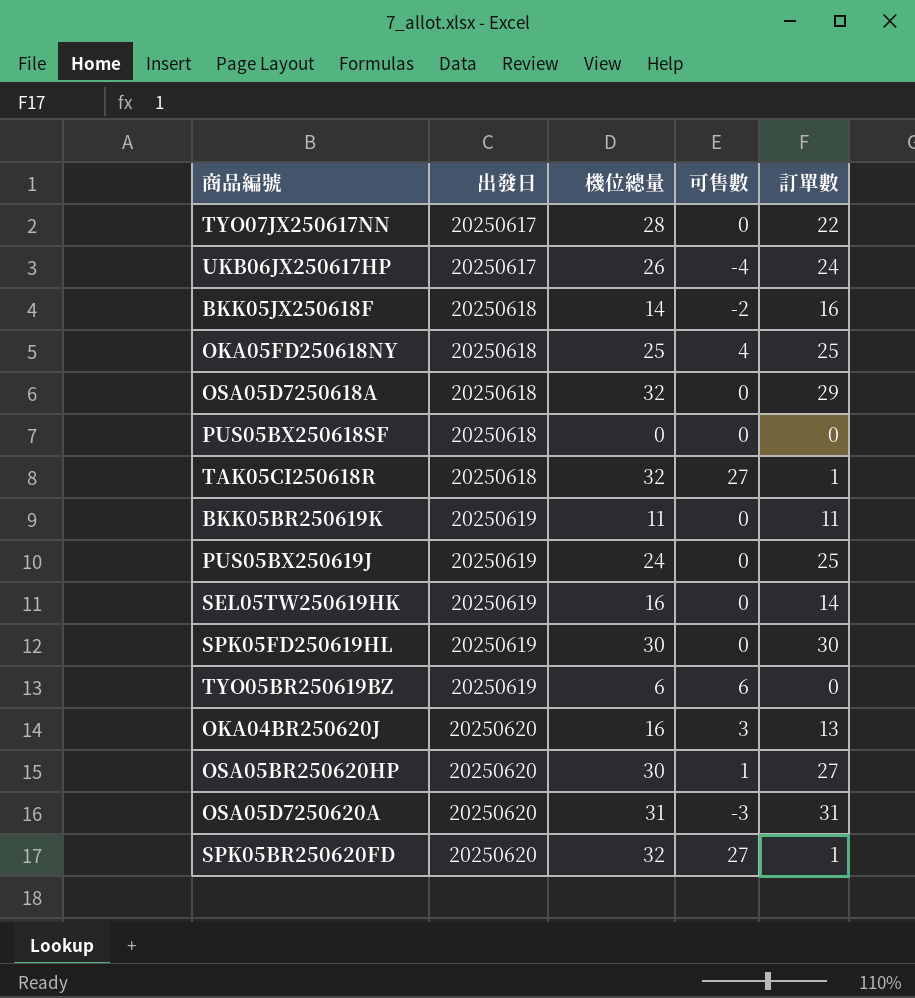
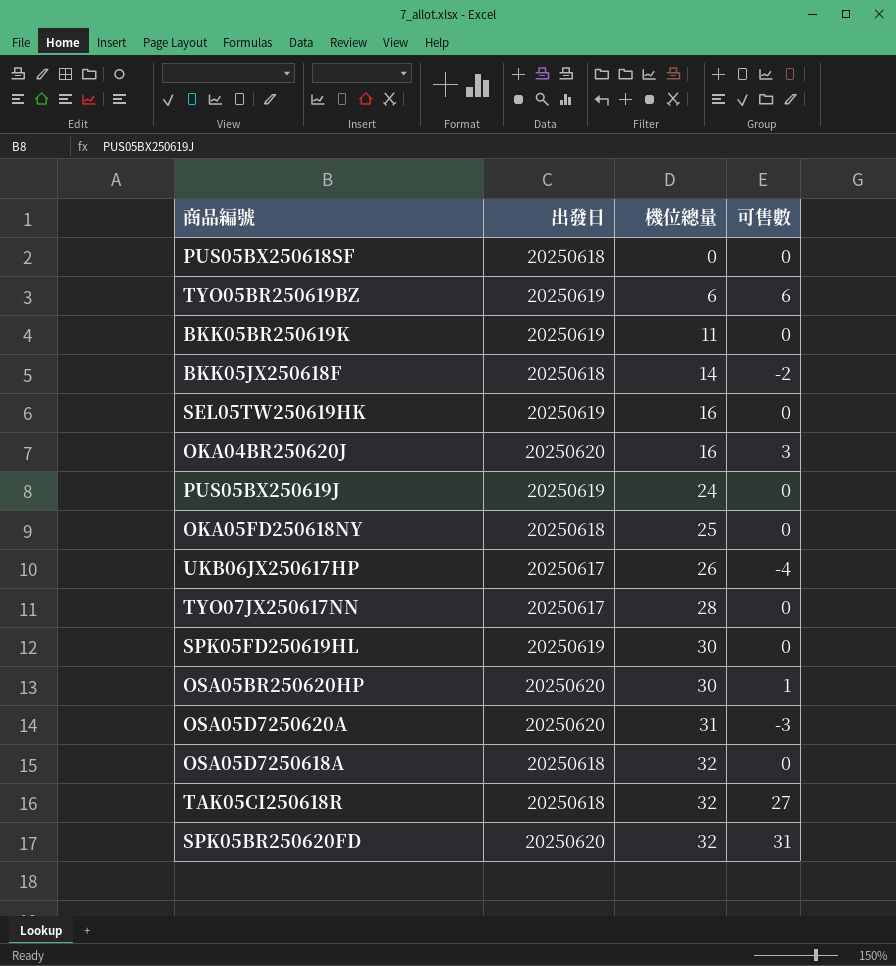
row order: 出發日 ascending -> 機位總量 ascending
column 訂單數 | position: 5 -> none
OKA05FD250618NY | 可售數: 4 -> 0
SPK05BR250620FD | 可售數: 27 -> 31

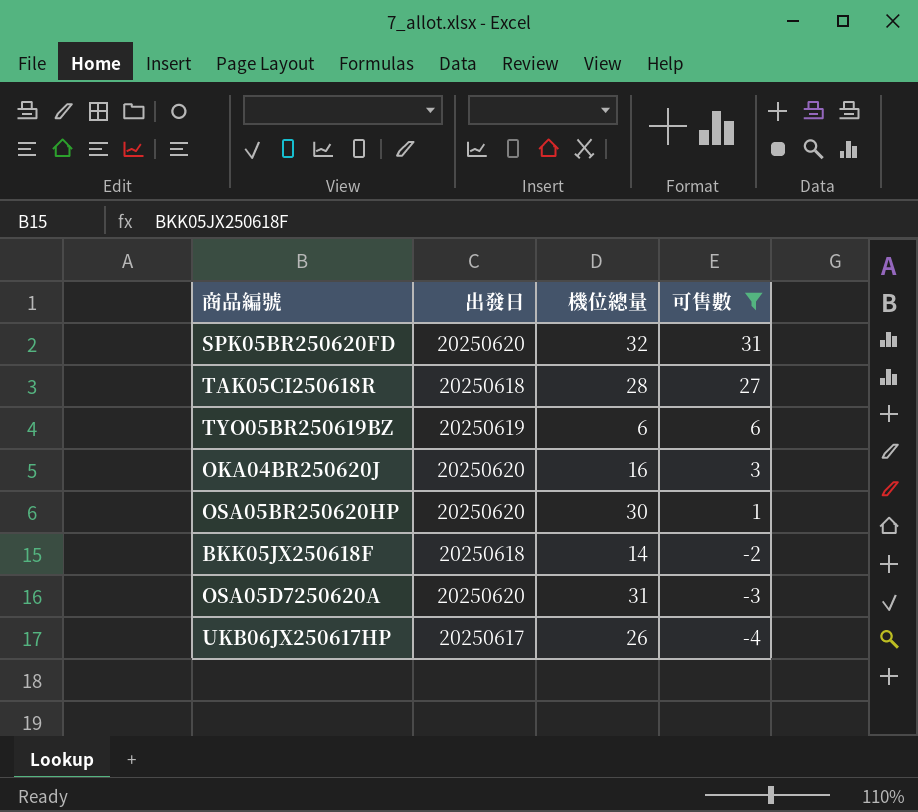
filter: none -> 可售數 != 0
row order: 機位總量 ascending -> 可售數 descending
TAK05CI250618R | 機位總量: 32 -> 28

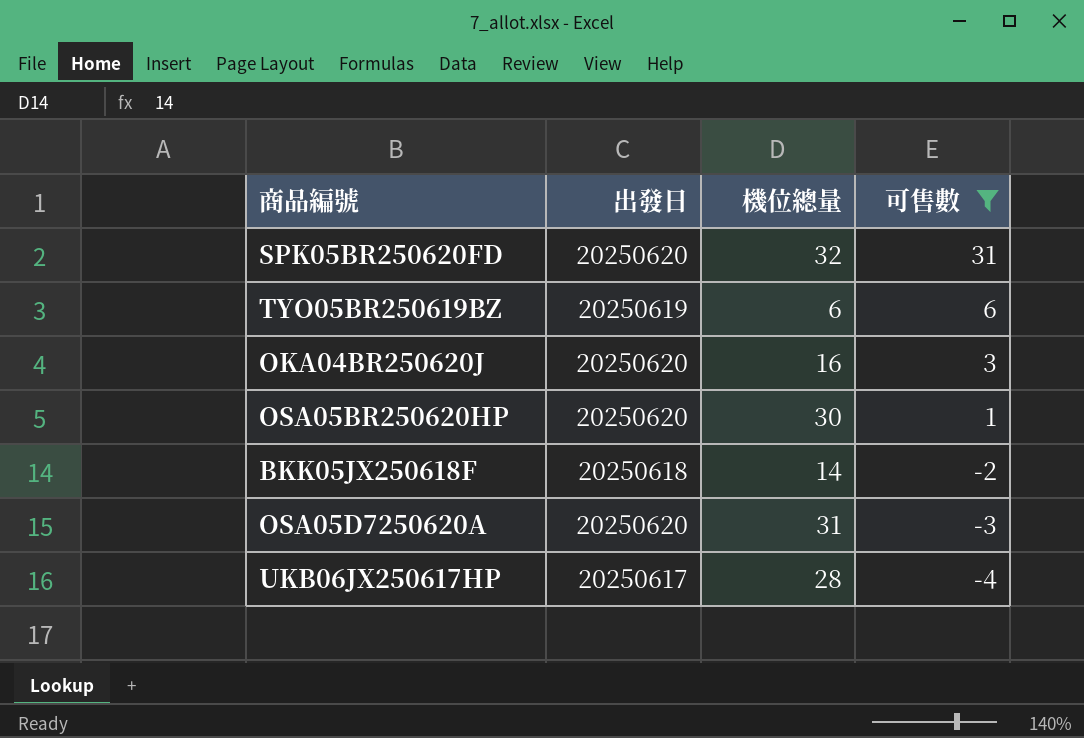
row TAK05CI250618R: 20250618 | 28 | 27 -> none
UKB06JX250617HP | 機位總量: 26 -> 28

